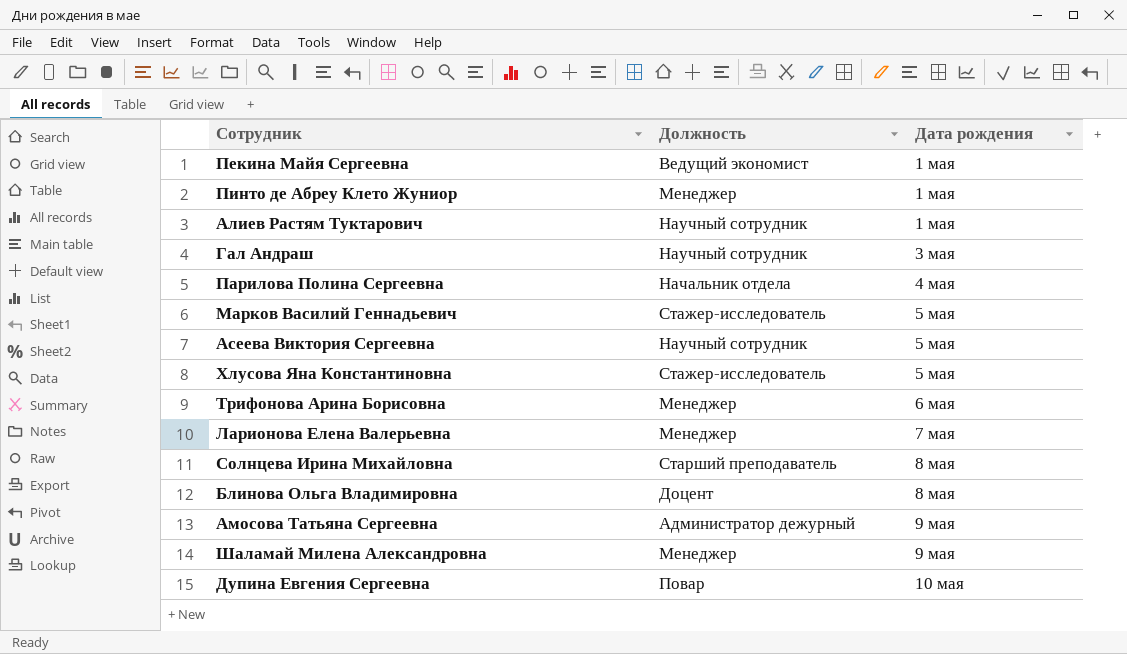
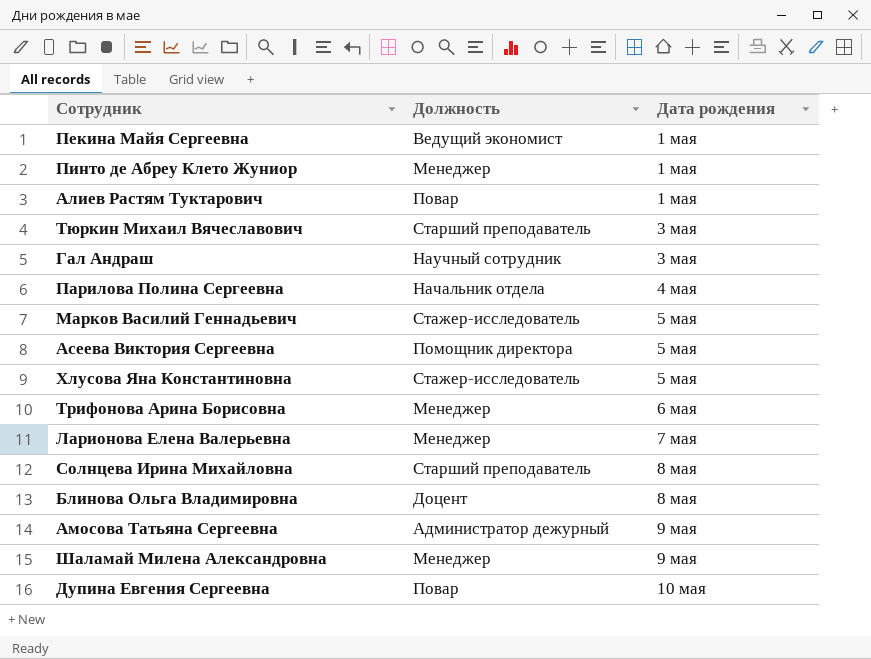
Алиев Растям Туктарович | Должность: Научный сотрудник -> Повар
row Тюркин Михаил Вячеславович: none -> Старший преподаватель | 3 мая
Асеева Виктория Сергеевна | Должность: Научный сотрудник -> Помощник директора

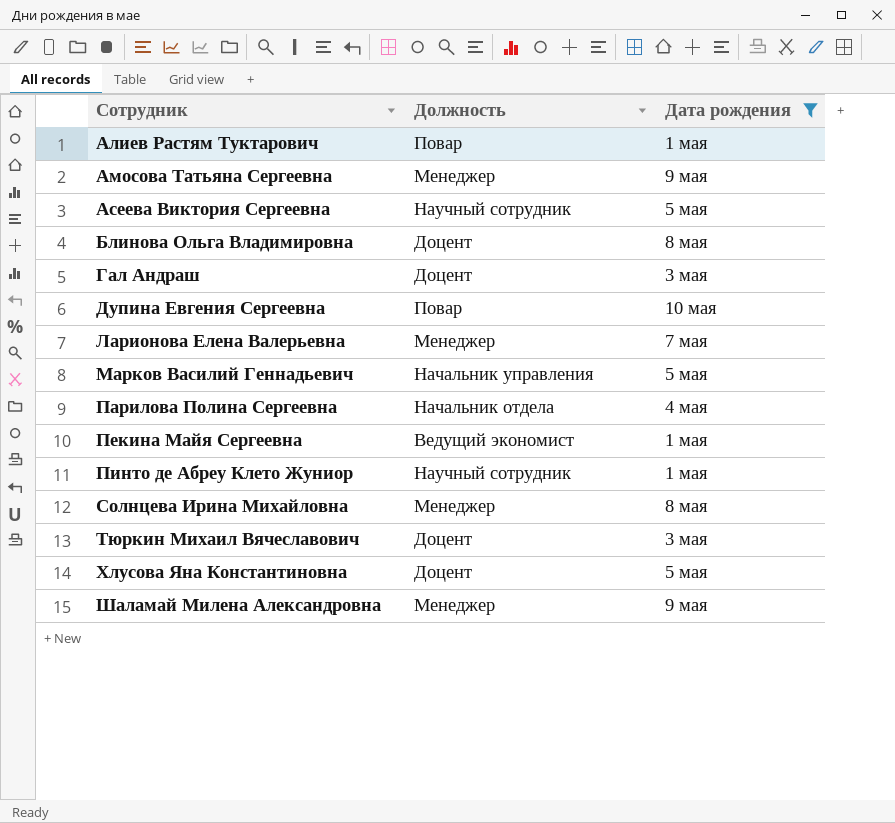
filter: none -> Дата рождения != 6 мая
row order: Дата рождения ascending -> Сотрудник ascending
Амосова Татьяна Сергеевна | Должность: Администратор дежурный -> Менеджер
Асеева Виктория Сергеевна | Должность: Помощник директора -> Научный сотрудник
Гал Андраш | Должность: Научный сотрудник -> Доцент
Марков Василий Геннадьевич | Должность: Стажер-исследователь -> Начальник управления
Пинто де Абреу Клето Жуниор | Должность: Менеджер -> Научный сотрудник
Солнцева Ирина Михайловна | Должность: Старший преподаватель -> Менеджер
Тюркин Михаил Вячеславович | Должность: Старший преподаватель -> Доцент
Хлусова Яна Константиновна | Должность: Стажер-исследователь -> Доцент

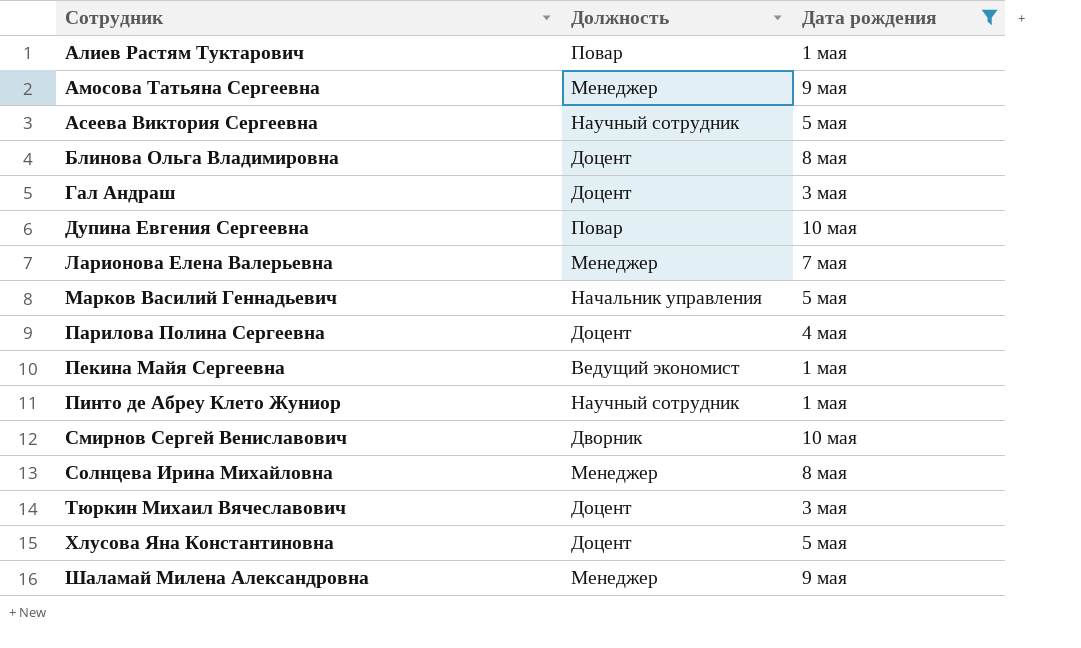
Парилова Полина Сергеевна | Должность: Начальник отдела -> Доцент
row Смирнов Сергей Вениславович: none -> Дворник | 10 мая

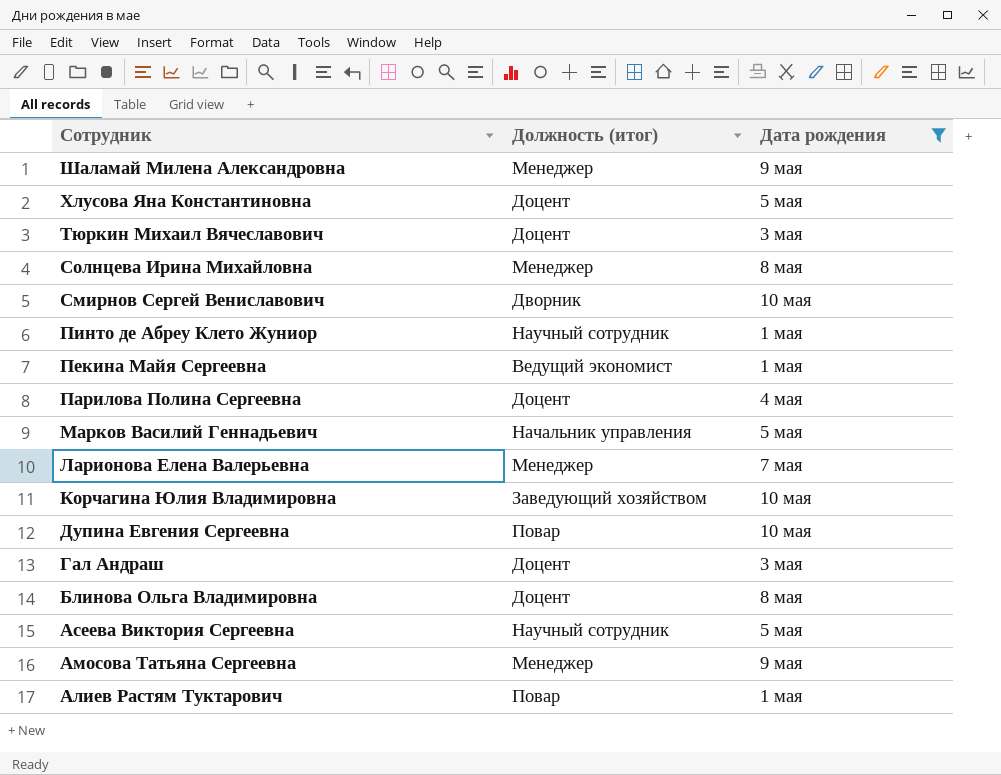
row order: Сотрудник ascending -> Сотрудник descending
column name: Должность -> Должность (итог)
row Корчагина Юлия Владимировна: none -> Заведующий хозяйством | 10 мая

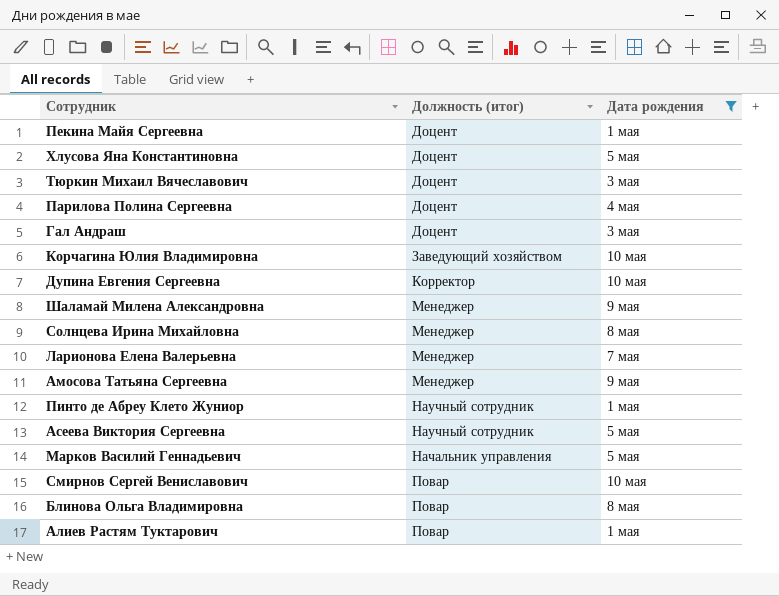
row order: Сотрудник descending -> Должность (итог) ascending
Пекина Майя Сергеевна | Должность (итог): Ведущий экономист -> Доцент
Дупина Евгения Сергеевна | Должность (итог): Повар -> Корректор
Смирнов Сергей Вениславович | Должность (итог): Дворник -> Повар
Блинова Ольга Владимировна | Должность (итог): Доцент -> Повар

